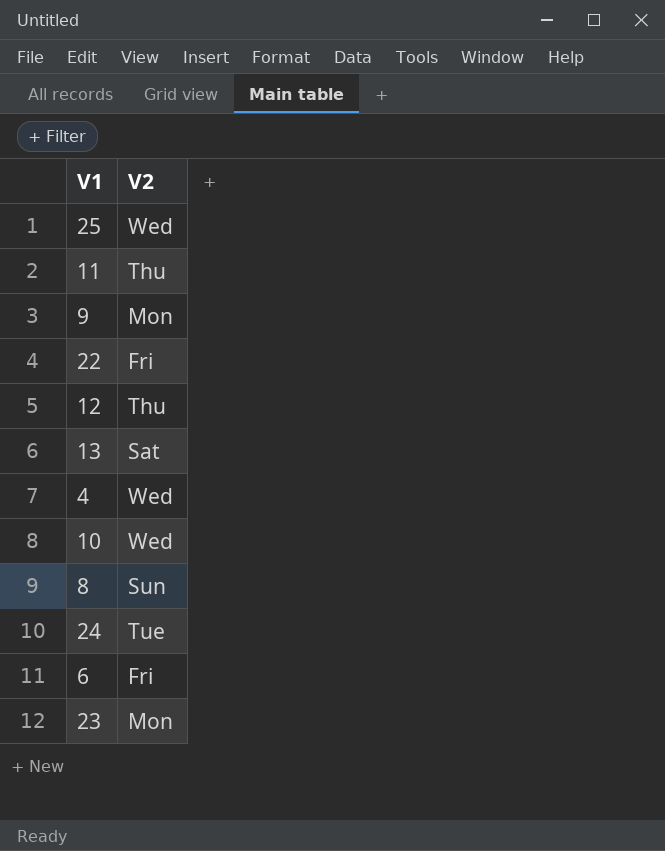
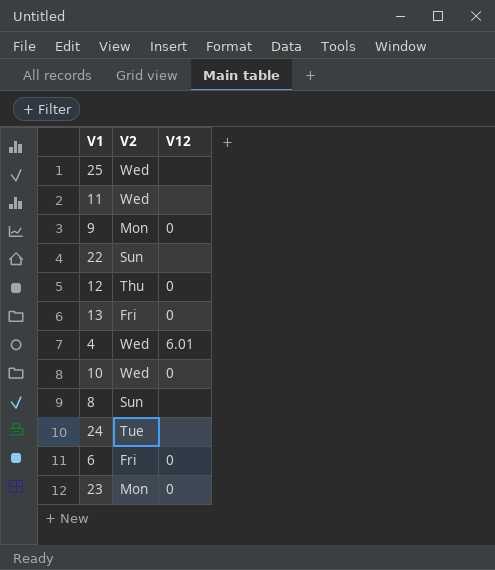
column V12 | position: none -> 3
11 | V2: Thu -> Wed
22 | V2: Fri -> Sun
13 | V2: Sat -> Fri

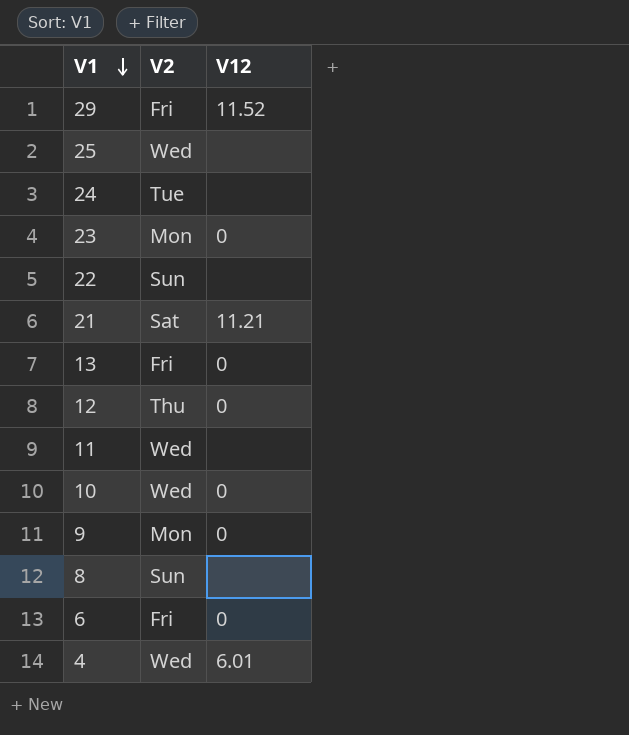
row order: none -> V1 descending
row 29: none -> Fri | 11.52
row 21: none -> Sat | 11.21

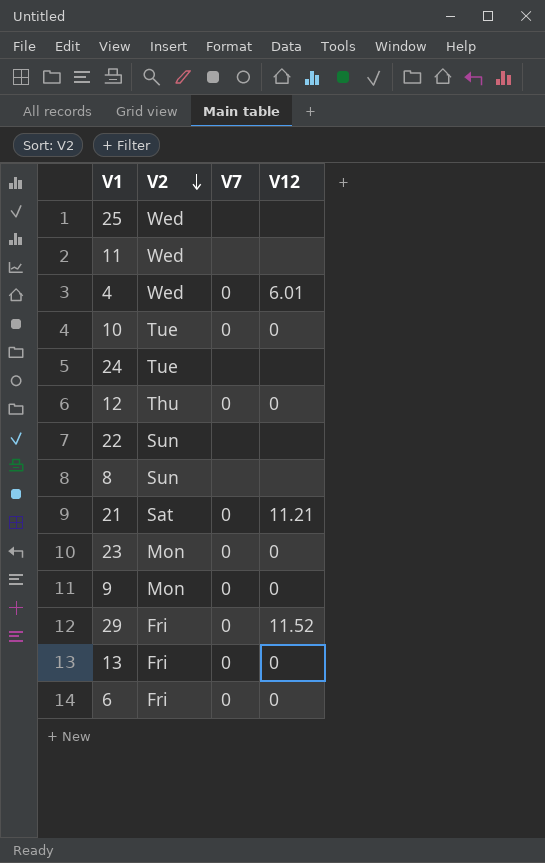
row order: V1 descending -> V2 descending
column V7 | position: none -> 3
10 | V2: Wed -> Tue

